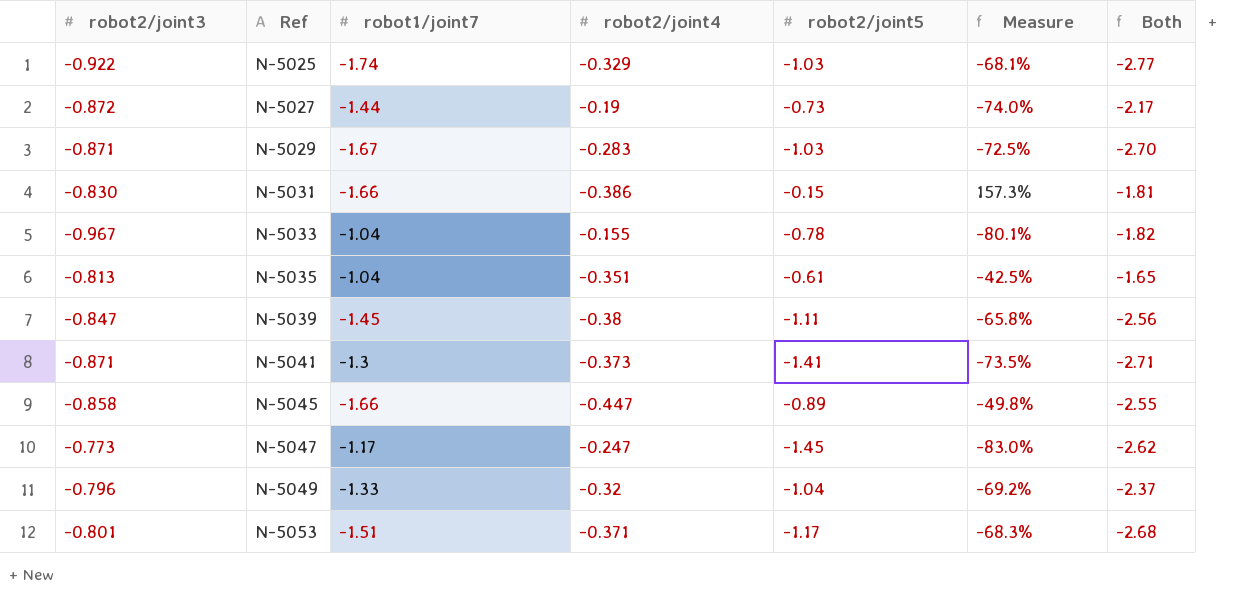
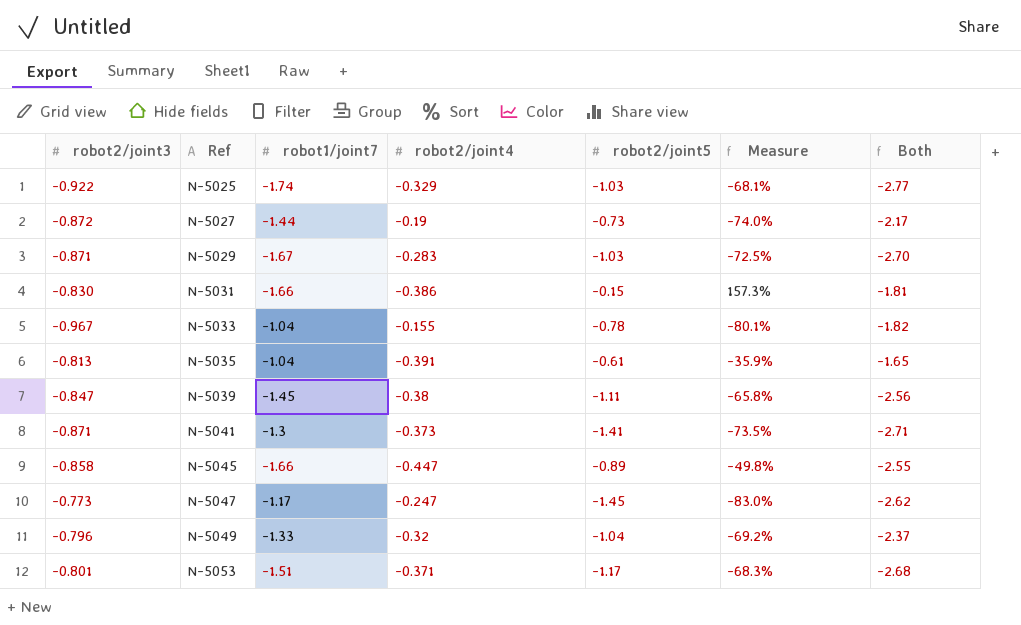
N-5035 | robot2/joint4: -0.351 -> -0.391
N-5035 | Measure: -42.5% -> -35.9%

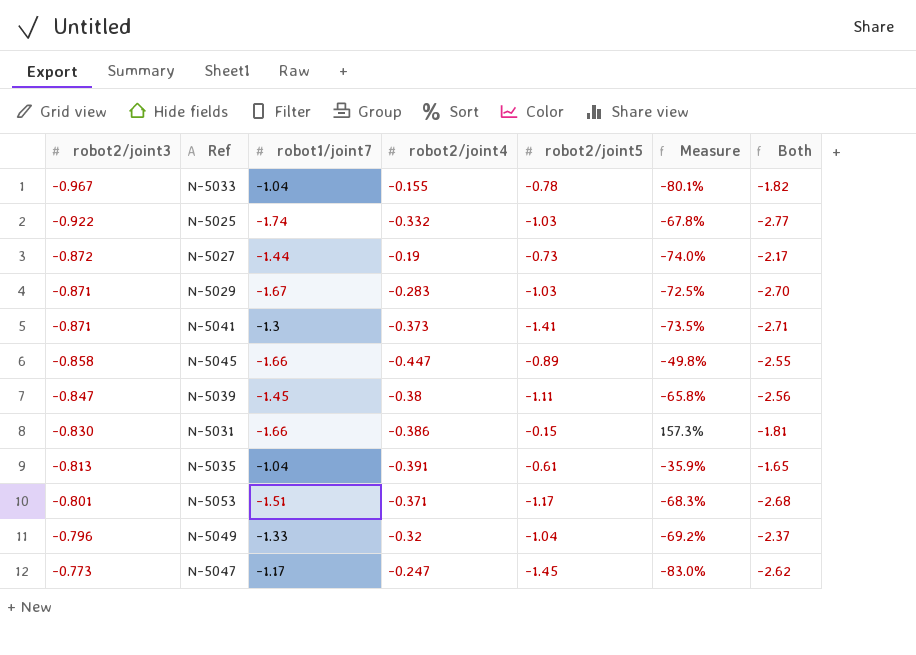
row order: Ref ascending -> robot2/joint3 ascending
N-5025 | robot2/joint4: -0.329 -> -0.332
N-5025 | Measure: -68.1% -> -67.8%

